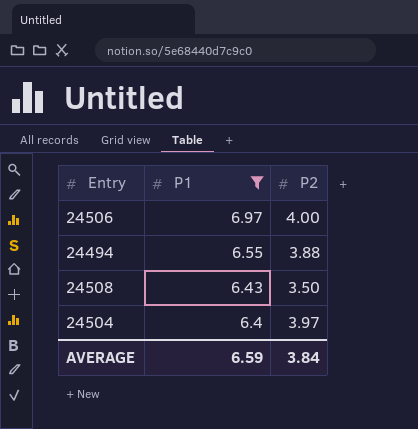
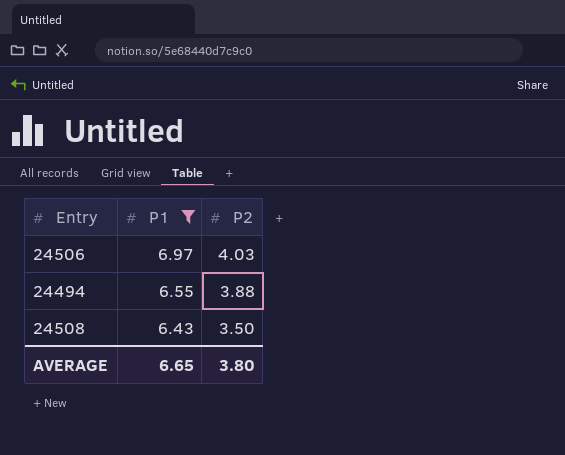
row 24504: 6.4 | 3.97 -> none
24506 | P2: 4.00 -> 4.03
AVERAGE | P1: 6.59 -> 6.65
AVERAGE | P2: 3.84 -> 3.80

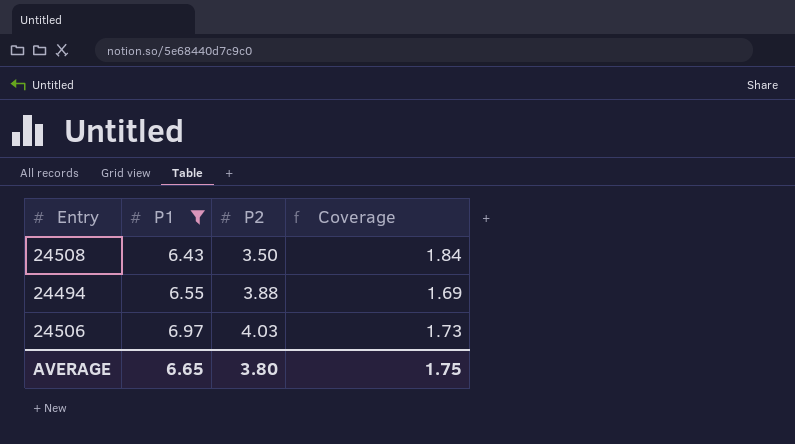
row order: P1 descending -> P1 ascending
column Coverage | formula: none -> [P1] / [P2]

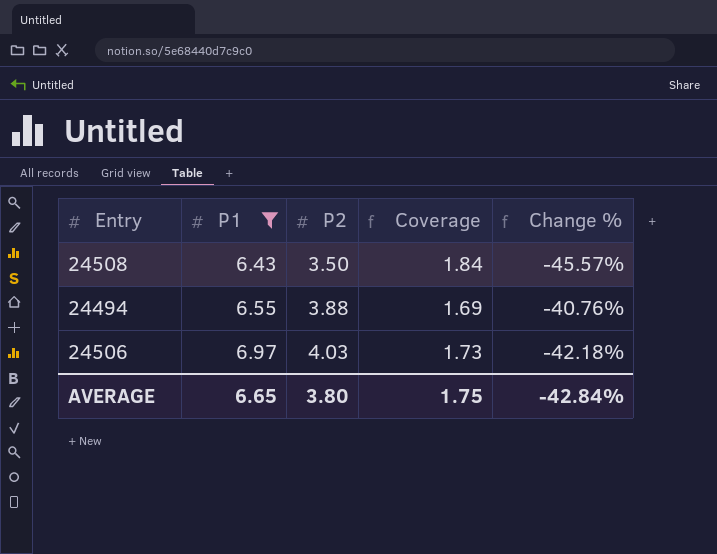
column Change % | formula: none -> ([P2] - [P1]) / [P1]

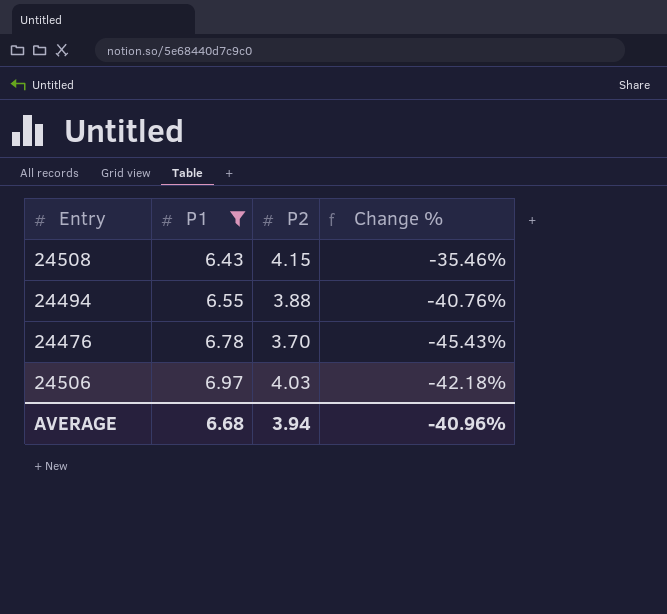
column Coverage | formula: [P1] / [P2] -> none
24508 | P2: 3.50 -> 4.15
24508 | Change %: -45.57% -> -35.46%
row 24476: none -> 6.78 | 3.70 | -45.43%
AVERAGE | P1: 6.65 -> 6.68
AVERAGE | P2: 3.80 -> 3.94
AVERAGE | Change %: -42.84% -> -40.96%

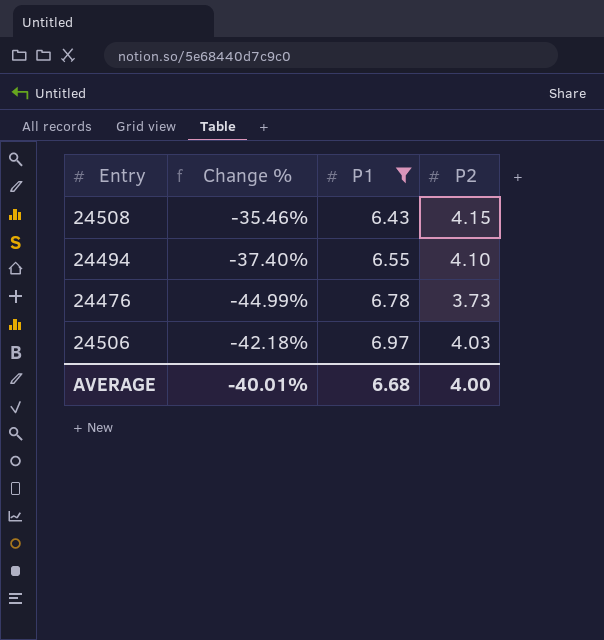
column Change % | position: 4 -> 2
24494 | Change %: -40.76% -> -37.40%
24494 | P2: 3.88 -> 4.10
24476 | Change %: -45.43% -> -44.99%
24476 | P2: 3.70 -> 3.73
AVERAGE | Change %: -40.96% -> -40.01%
AVERAGE | P2: 3.94 -> 4.00

